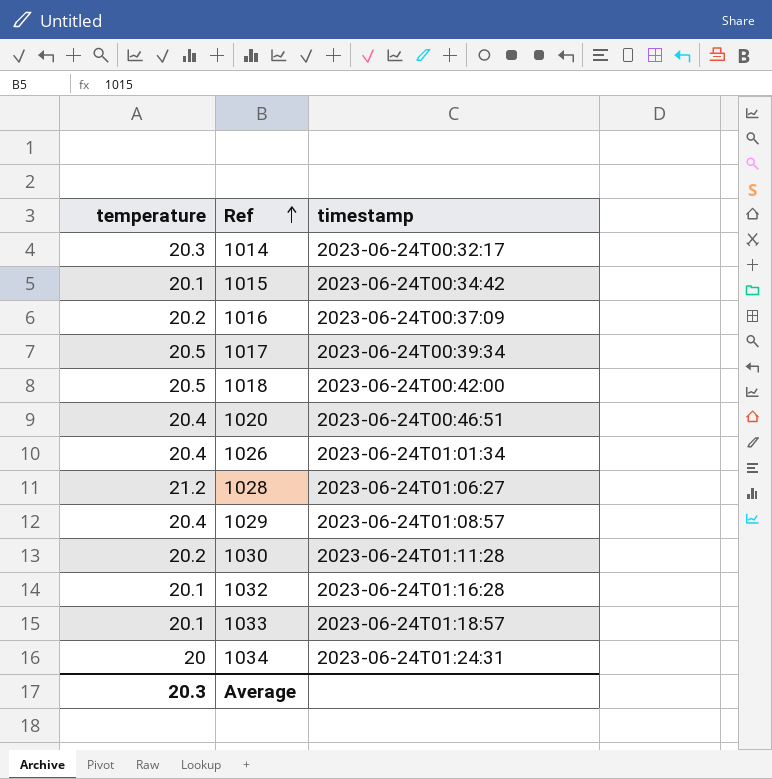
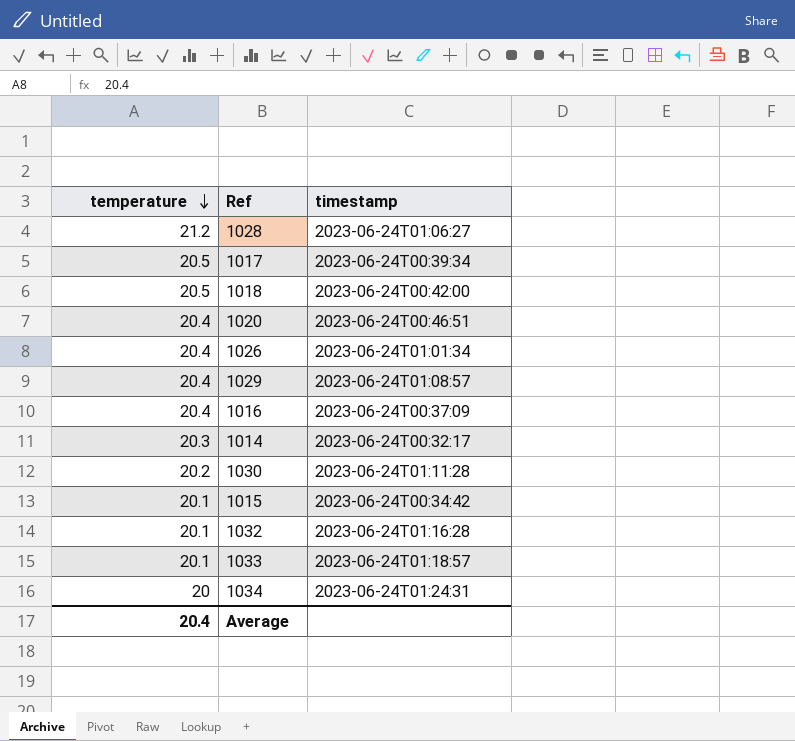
row order: Ref ascending -> temperature descending
1016 | temperature: 20.2 -> 20.4
Average | temperature: 20.3 -> 20.4

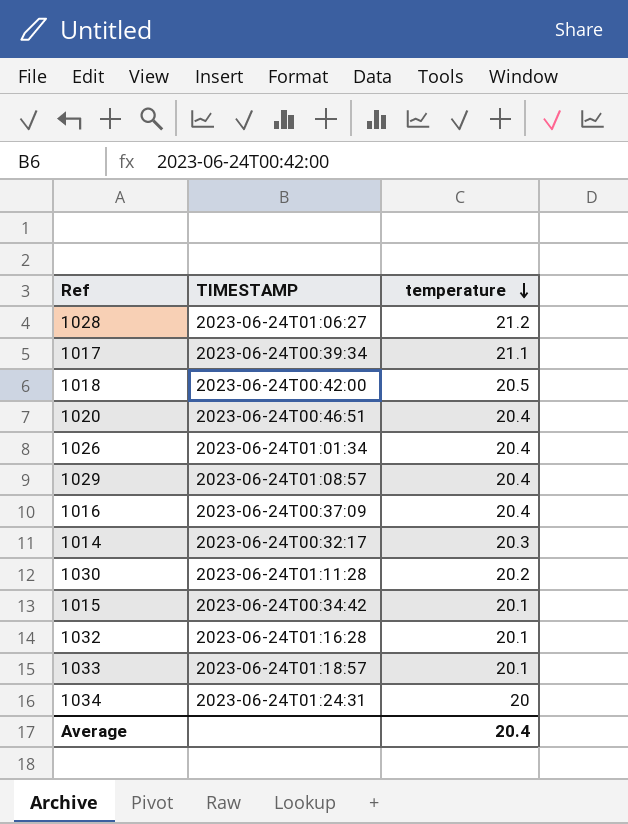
column name: timestamp -> TIMESTAMP
column temperature | position: 1 -> 3
1017 | temperature: 20.5 -> 21.1

